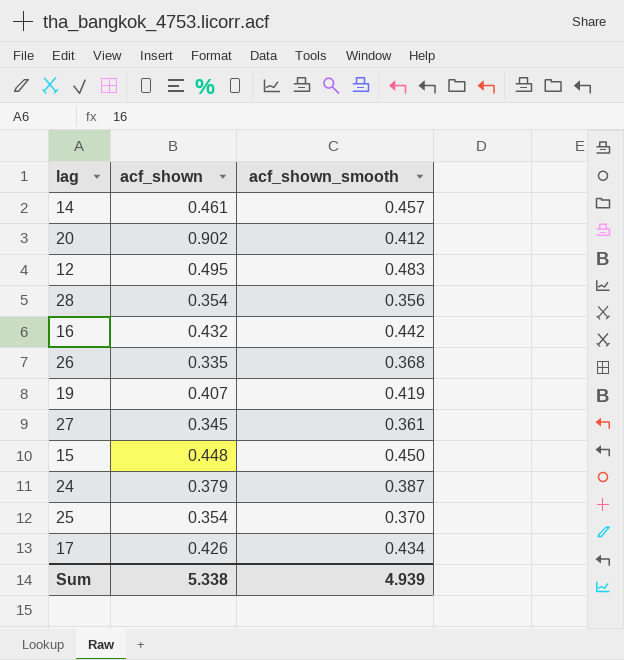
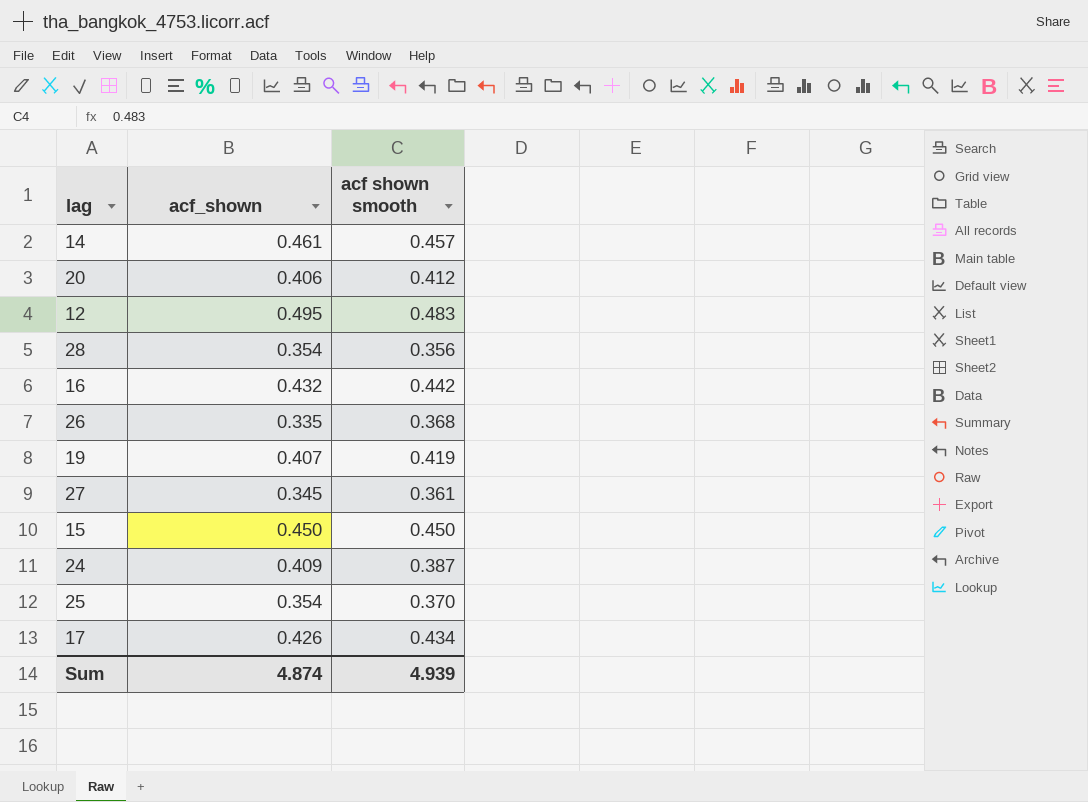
column name: acf_shown_smooth -> acf shown smooth
20 | acf_shown: 0.902 -> 0.406
15 | acf_shown: 0.448 -> 0.450
24 | acf_shown: 0.379 -> 0.409
Sum | acf_shown: 5.338 -> 4.874

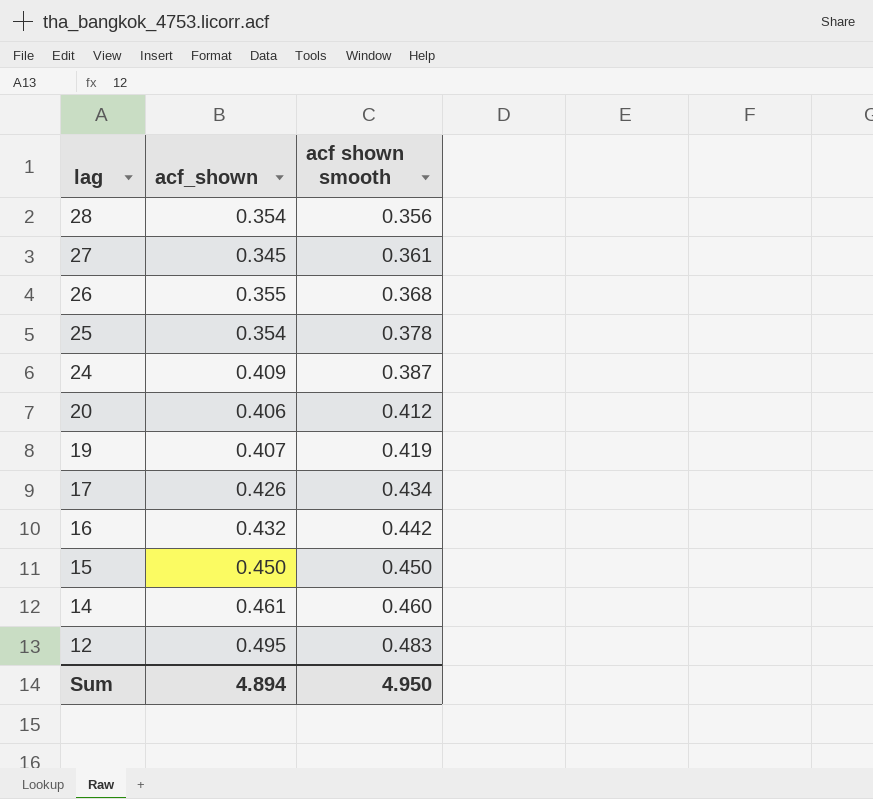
row order: none -> lag descending
26 | acf_shown: 0.335 -> 0.355
25 | acf shown smooth: 0.370 -> 0.378
14 | acf shown smooth: 0.457 -> 0.460
Sum | acf_shown: 4.874 -> 4.894
Sum | acf shown smooth: 4.939 -> 4.950

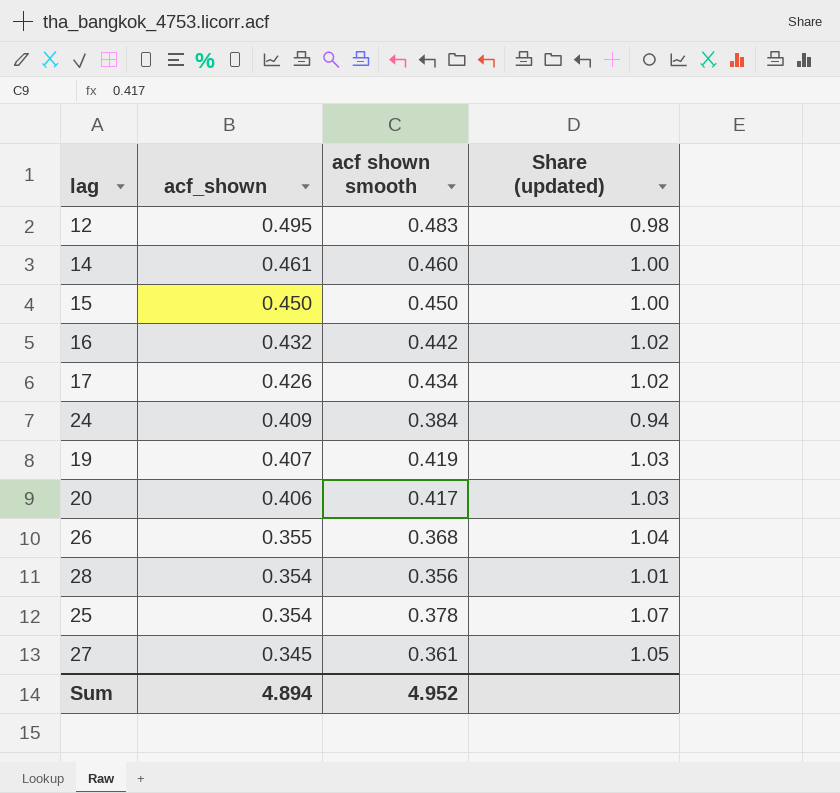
row order: lag descending -> acf_shown descending
column Share (updated) | formula: none -> [acf shown smooth] / [acf_shown]
24 | acf shown smooth: 0.387 -> 0.384
20 | acf shown smooth: 0.412 -> 0.417
Sum | acf shown smooth: 4.950 -> 4.952

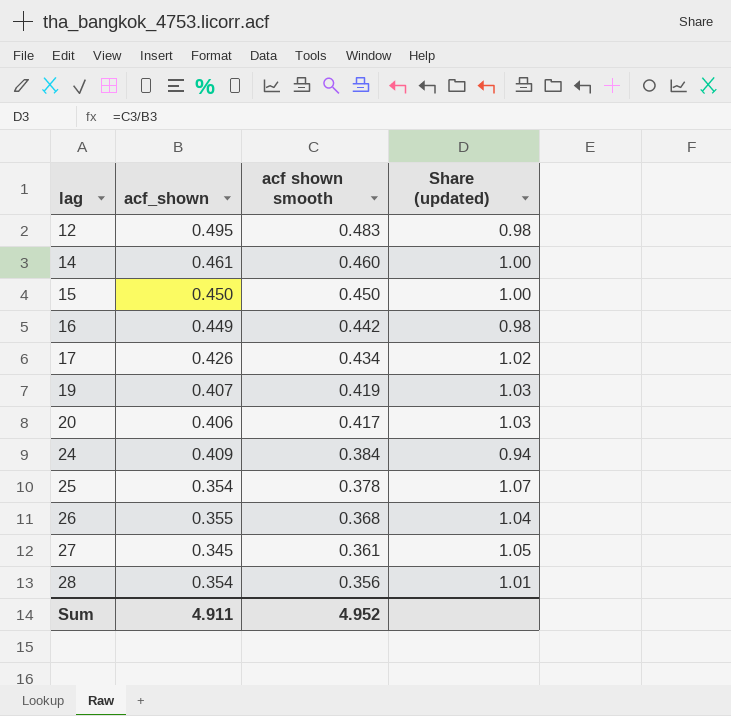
row order: acf_shown descending -> lag ascending
16 | acf_shown: 0.432 -> 0.449
16 | Share (updated): 1.02 -> 0.98
Sum | acf_shown: 4.894 -> 4.911

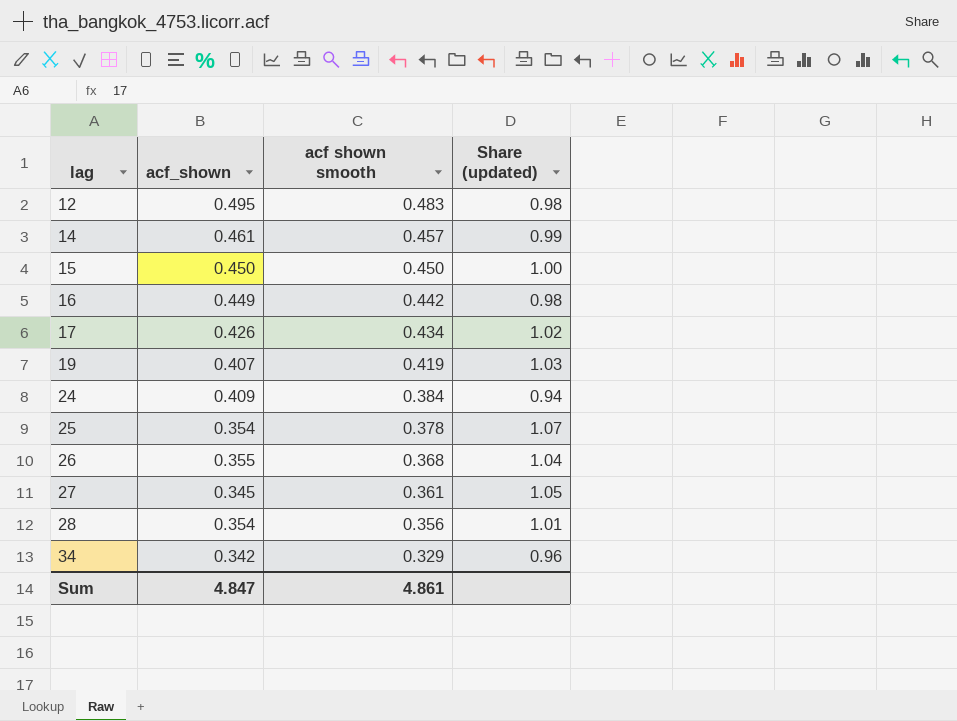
row 20: 0.406 | 0.417 | 1.03 -> none
14 | acf shown smooth: 0.460 -> 0.457
14 | Share (updated): 1.00 -> 0.99
row 34: none -> 0.342 | 0.329 | 0.96
Sum | acf_shown: 4.911 -> 4.847
Sum | acf shown smooth: 4.952 -> 4.861

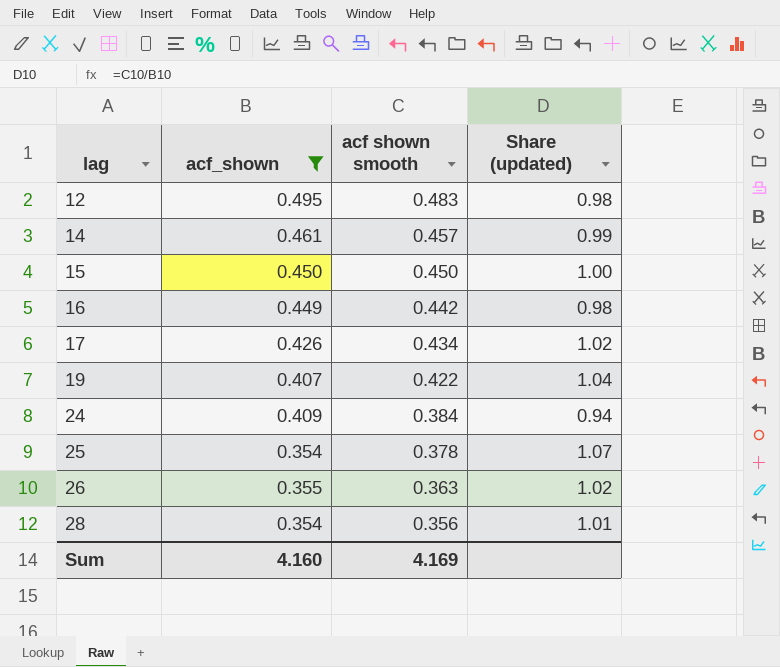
filter: none -> acf_shown >= 0.354
19 | acf shown smooth: 0.419 -> 0.422
19 | Share (updated): 1.03 -> 1.04
26 | acf shown smooth: 0.368 -> 0.363
26 | Share (updated): 1.04 -> 1.02
Sum | acf_shown: 4.847 -> 4.160
Sum | acf shown smooth: 4.861 -> 4.169

